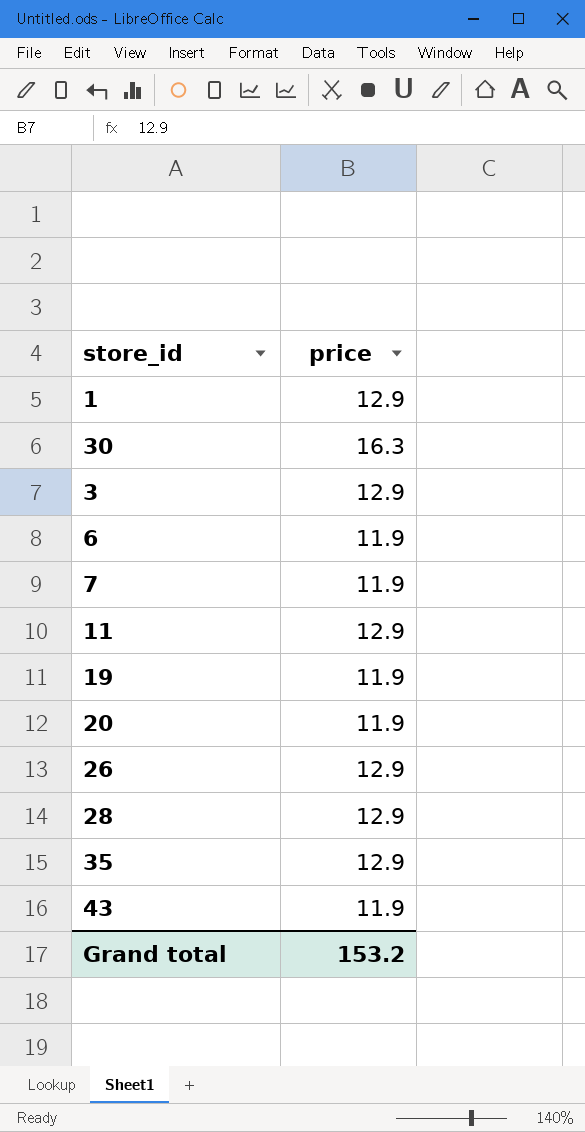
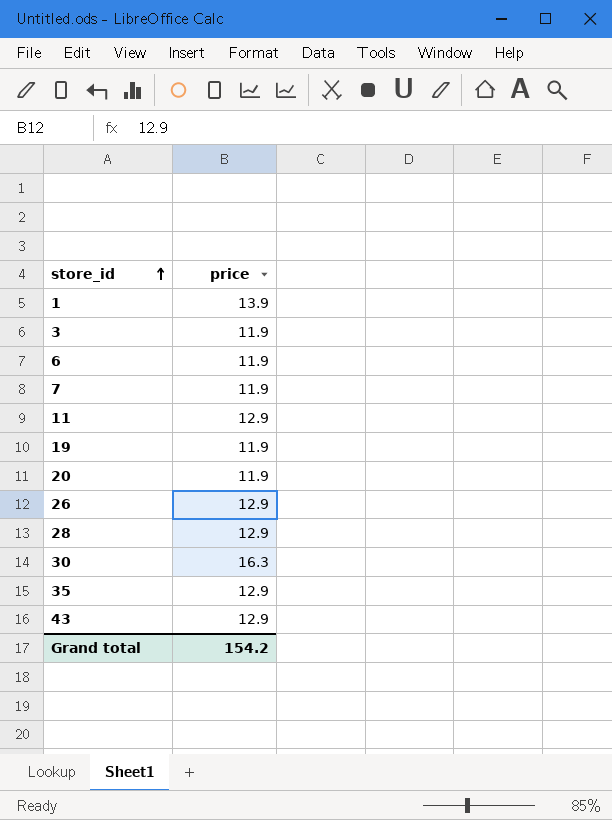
row order: none -> store_id ascending
1 | price: 12.9 -> 13.9
3 | price: 12.9 -> 11.9
43 | price: 11.9 -> 12.9
Grand total | price: 153.2 -> 154.2

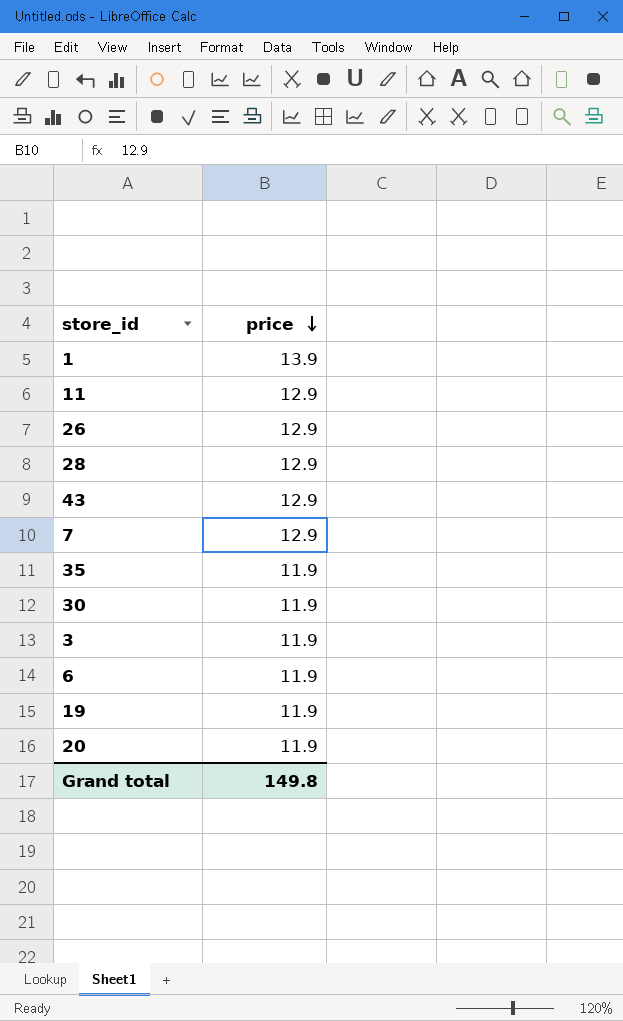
row order: store_id ascending -> price descending
7 | price: 11.9 -> 12.9
35 | price: 12.9 -> 11.9
30 | price: 16.3 -> 11.9
Grand total | price: 154.2 -> 149.8

